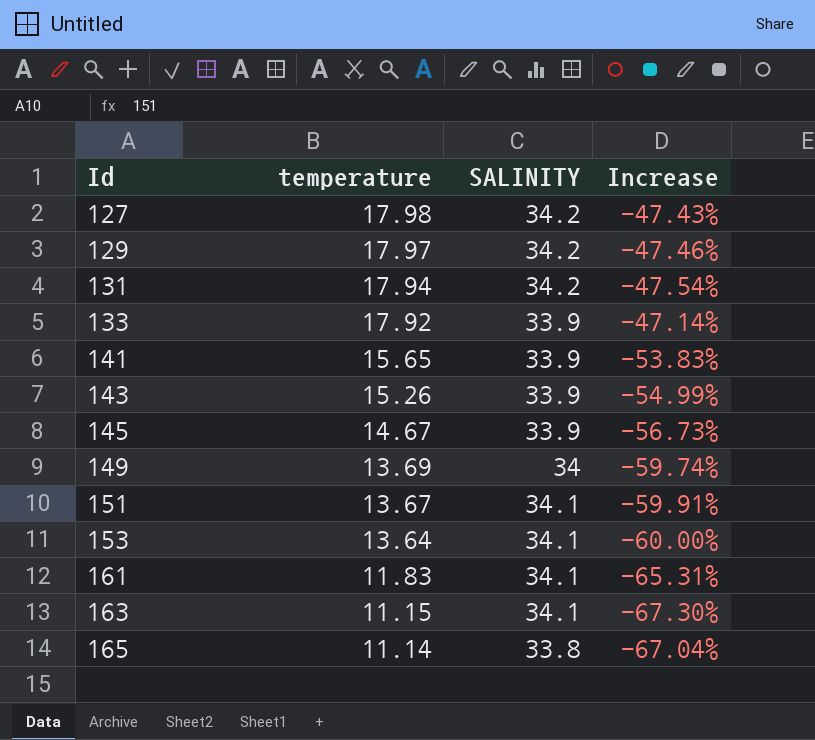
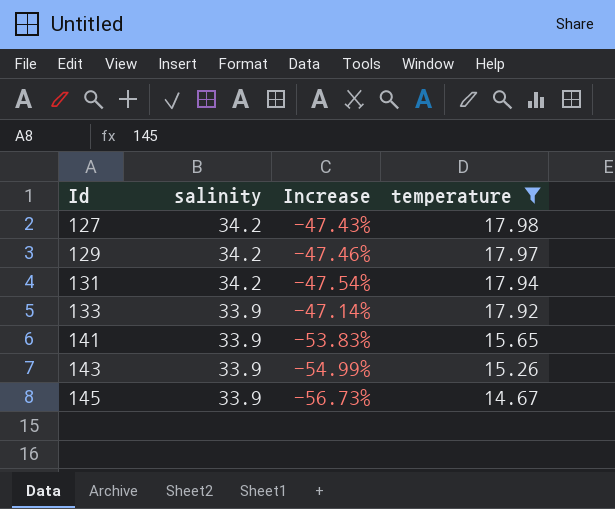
filter: none -> temperature >= 14.67
column name: SALINITY -> salinity
column temperature | position: 2 -> 4

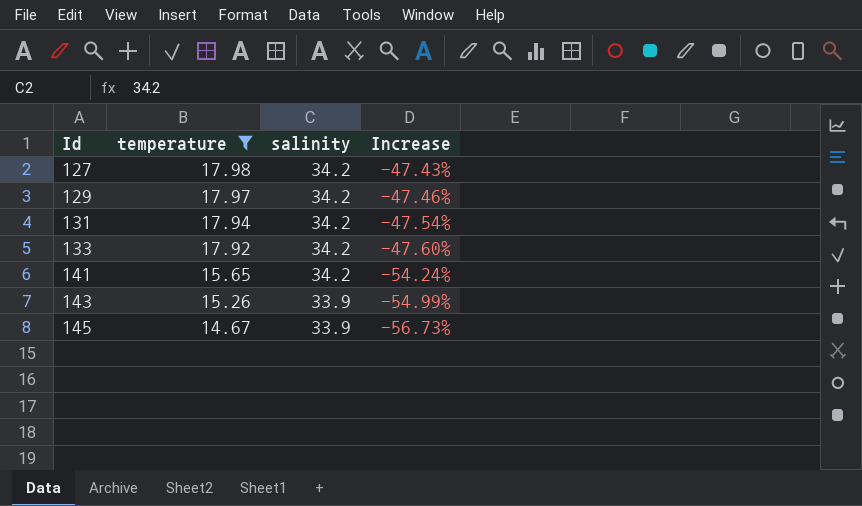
column temperature | position: 4 -> 2
133 | salinity: 33.9 -> 34.2
133 | Increase: -47.14% -> -47.60%
141 | salinity: 33.9 -> 34.2
141 | Increase: -53.83% -> -54.24%

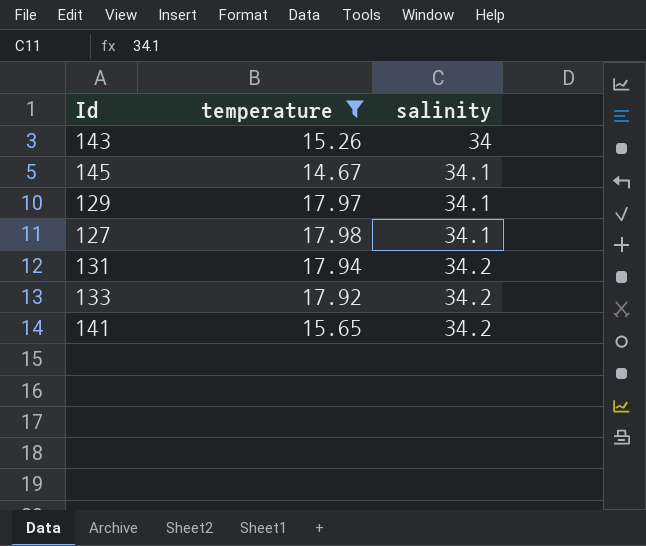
row order: Id ascending -> salinity ascending
column Increase | formula: ([temperature] - [salinity]) / [salinity] -> none
143 | salinity: 33.9 -> 34
145 | salinity: 33.9 -> 34.1
129 | salinity: 34.2 -> 34.1
127 | salinity: 34.2 -> 34.1

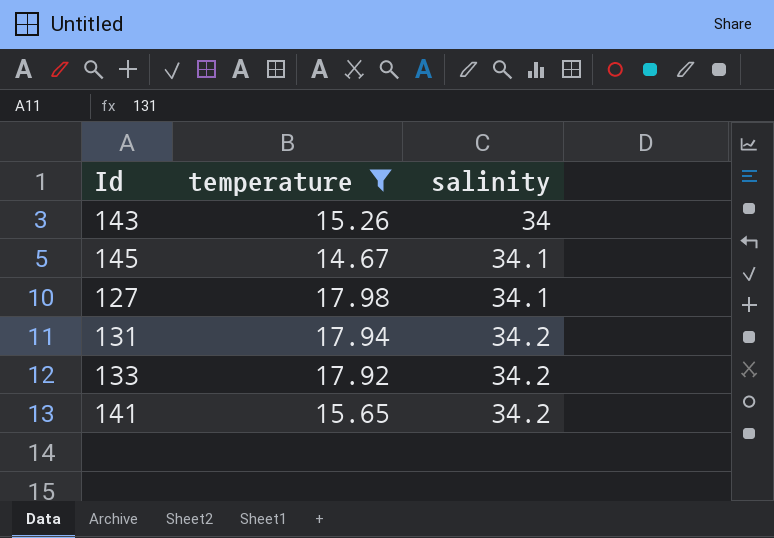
row 129: 17.97 | 34.1 -> none

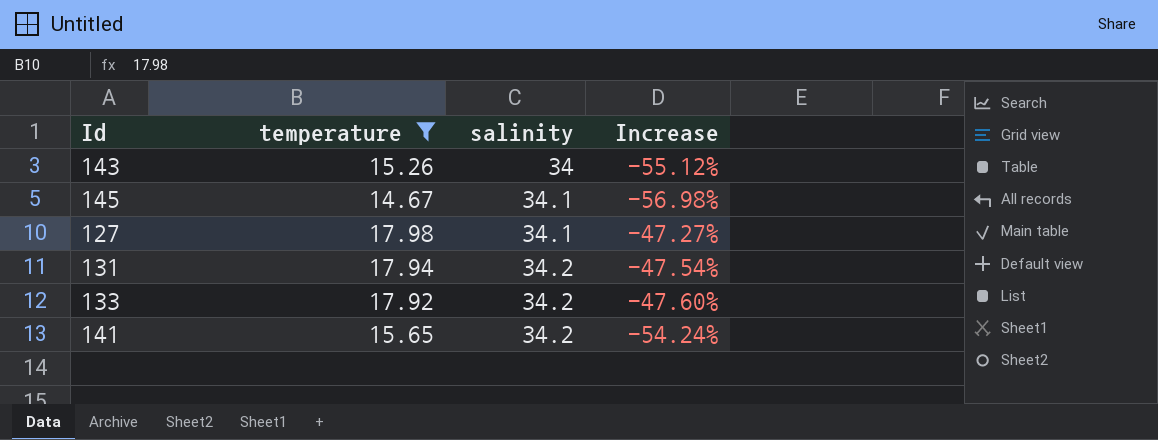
column Increase | formula: none -> ([temperature] - [salinity]) / [salinity]

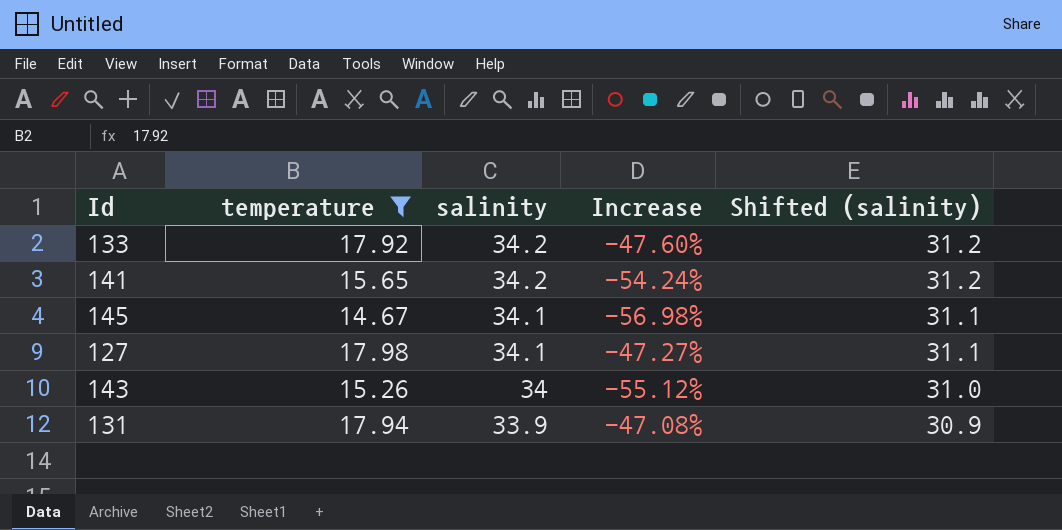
row order: salinity ascending -> salinity descending
column Shifted (salinity) | formula: none -> [salinity] - 3
131 | salinity: 34.2 -> 33.9
131 | Increase: -47.54% -> -47.08%

